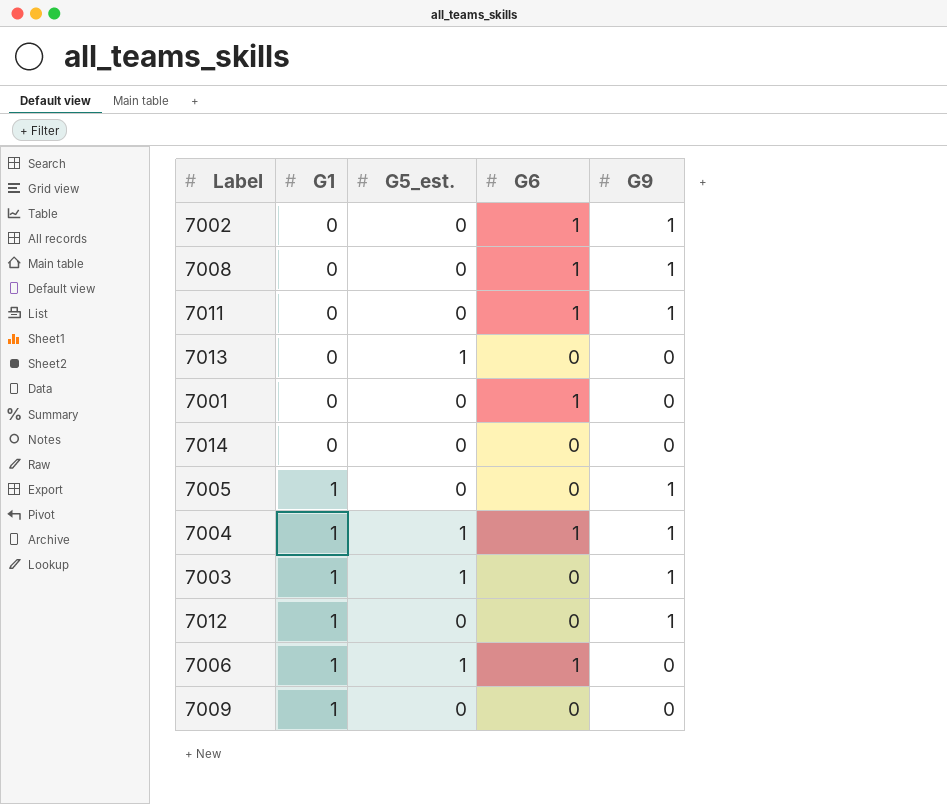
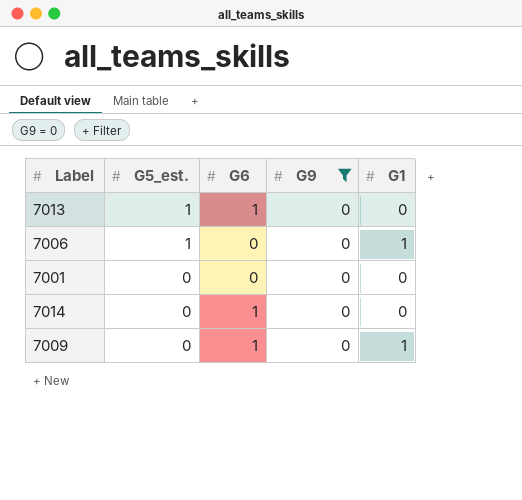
filter: none -> G9 = 0
row order: G1 ascending -> G5_est. descending
column G1 | position: 2 -> 5
7013 | G6: 0 -> 1
7006 | G6: 1 -> 0
7001 | G6: 1 -> 0
7014 | G6: 0 -> 1
7009 | G6: 0 -> 1

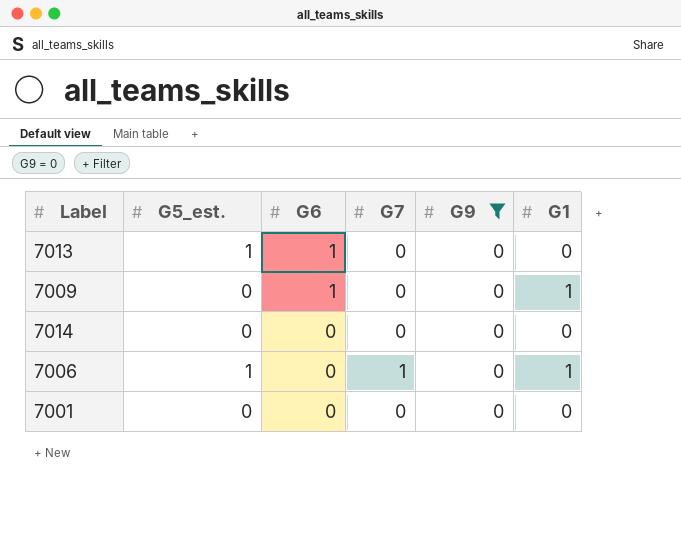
row order: G5_est. descending -> G6 descending
column G7 | position: none -> 4
7014 | G6: 1 -> 0

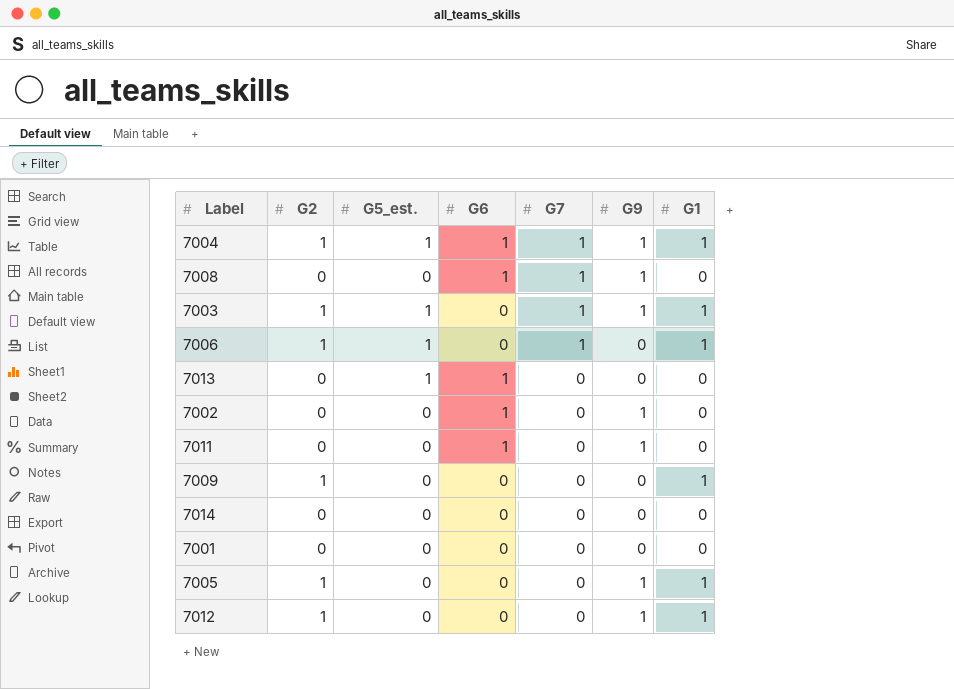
filter: G9 = 0 -> none
row order: G6 descending -> G7 descending
column G2 | position: none -> 2
7009 | G6: 1 -> 0

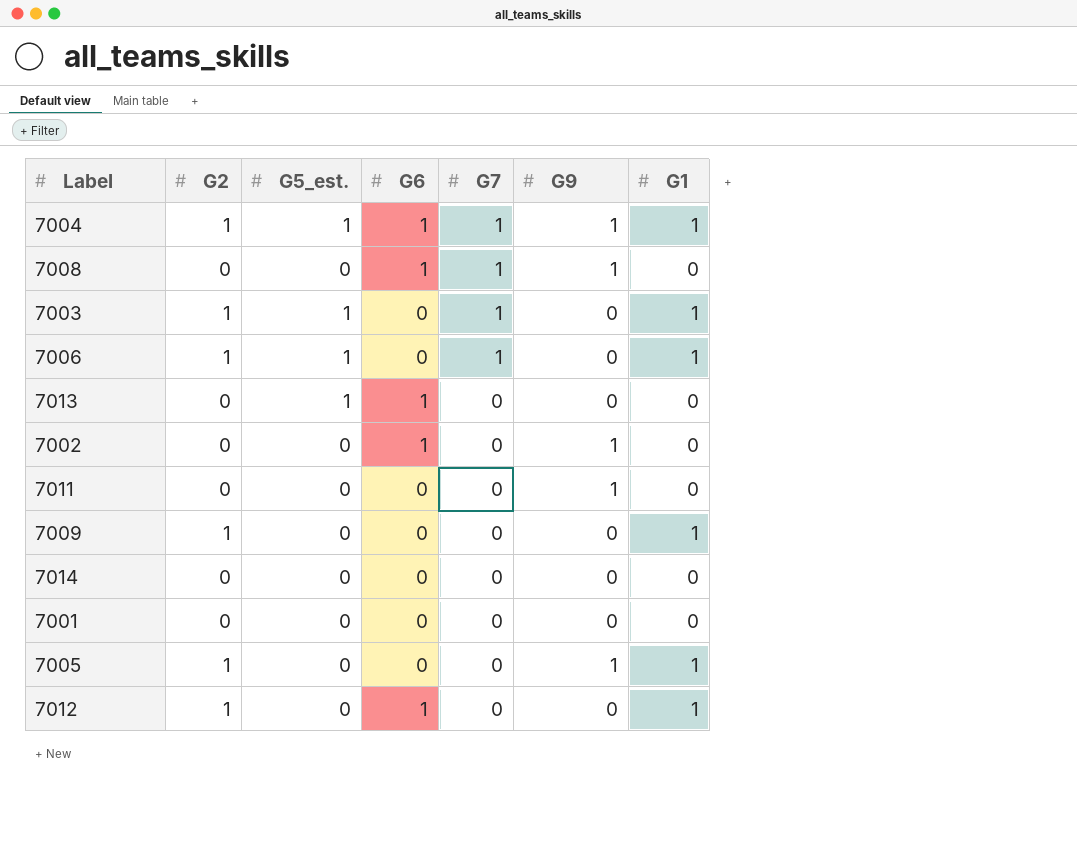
7003 | G9: 1 -> 0
7011 | G6: 1 -> 0
7012 | G6: 0 -> 1
7012 | G9: 1 -> 0

